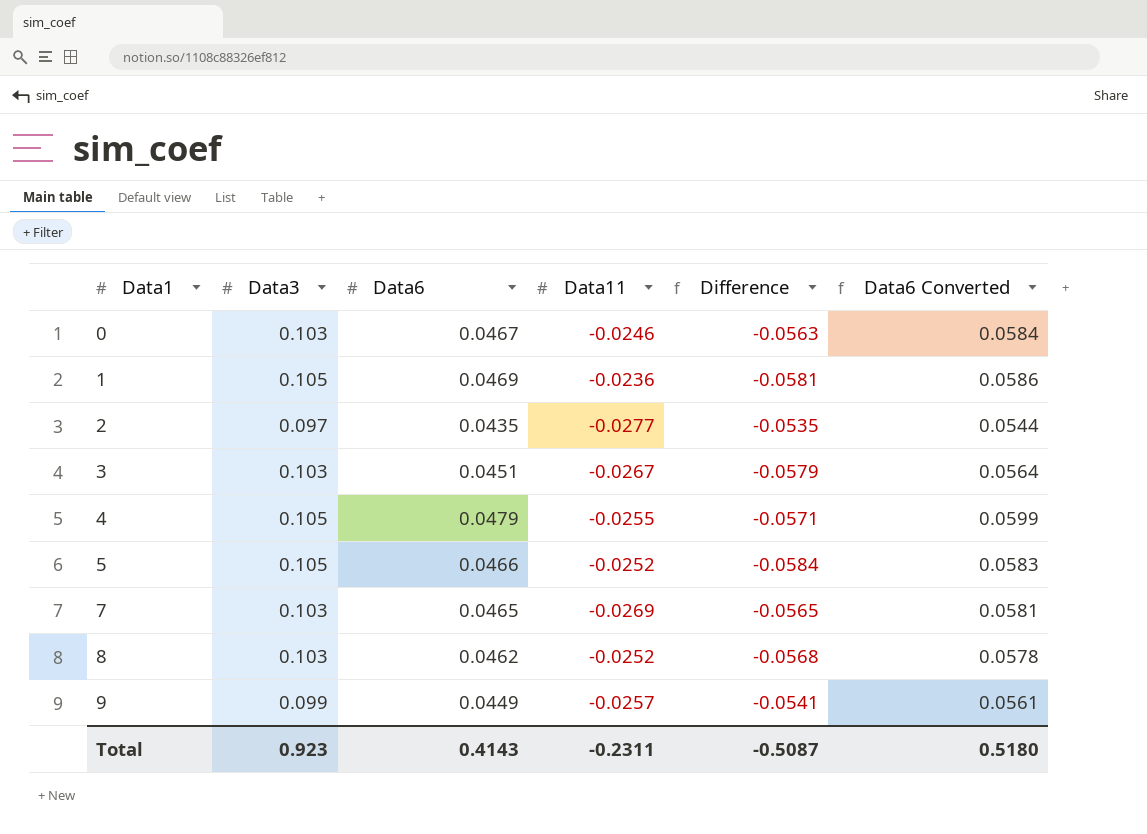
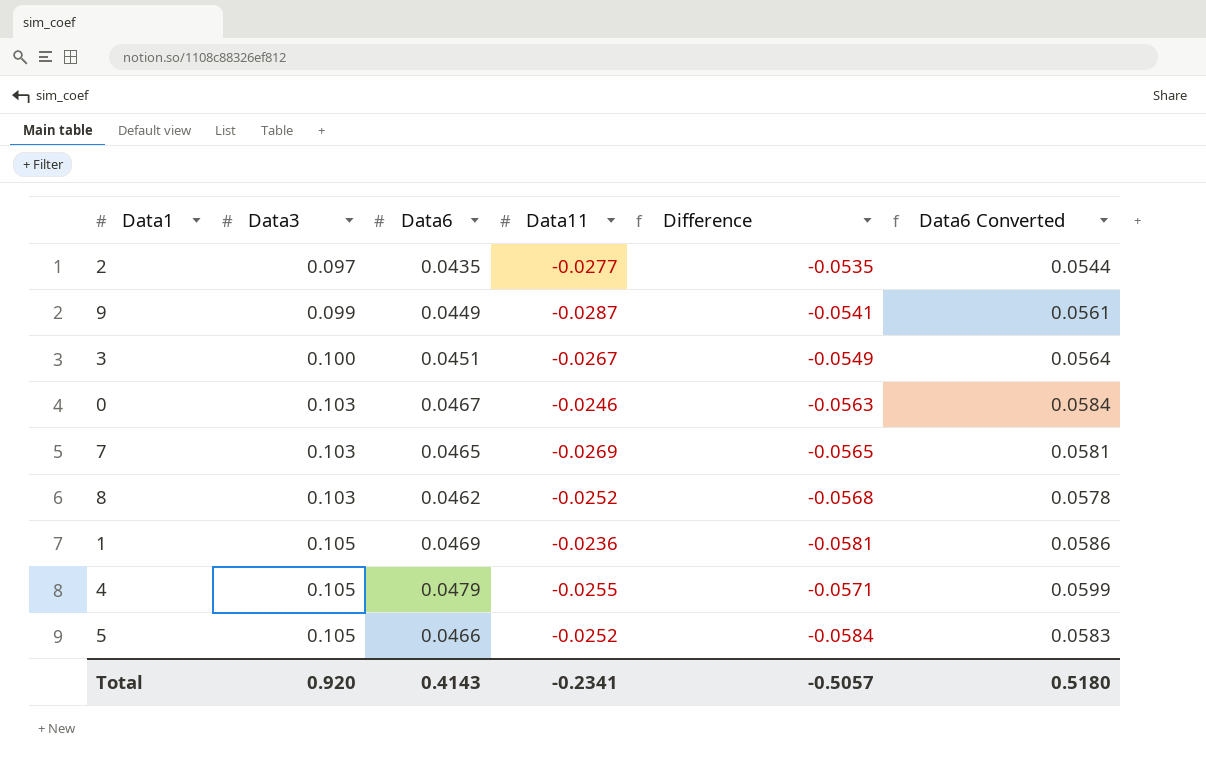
row order: Data1 ascending -> Data3 ascending
9 | Data11: -0.0257 -> -0.0287
3 | Data3: 0.103 -> 0.100
3 | Difference: -0.0579 -> -0.0549
Total | Data3: 0.923 -> 0.920
Total | Data11: -0.2311 -> -0.2341
Total | Difference: -0.5087 -> -0.5057

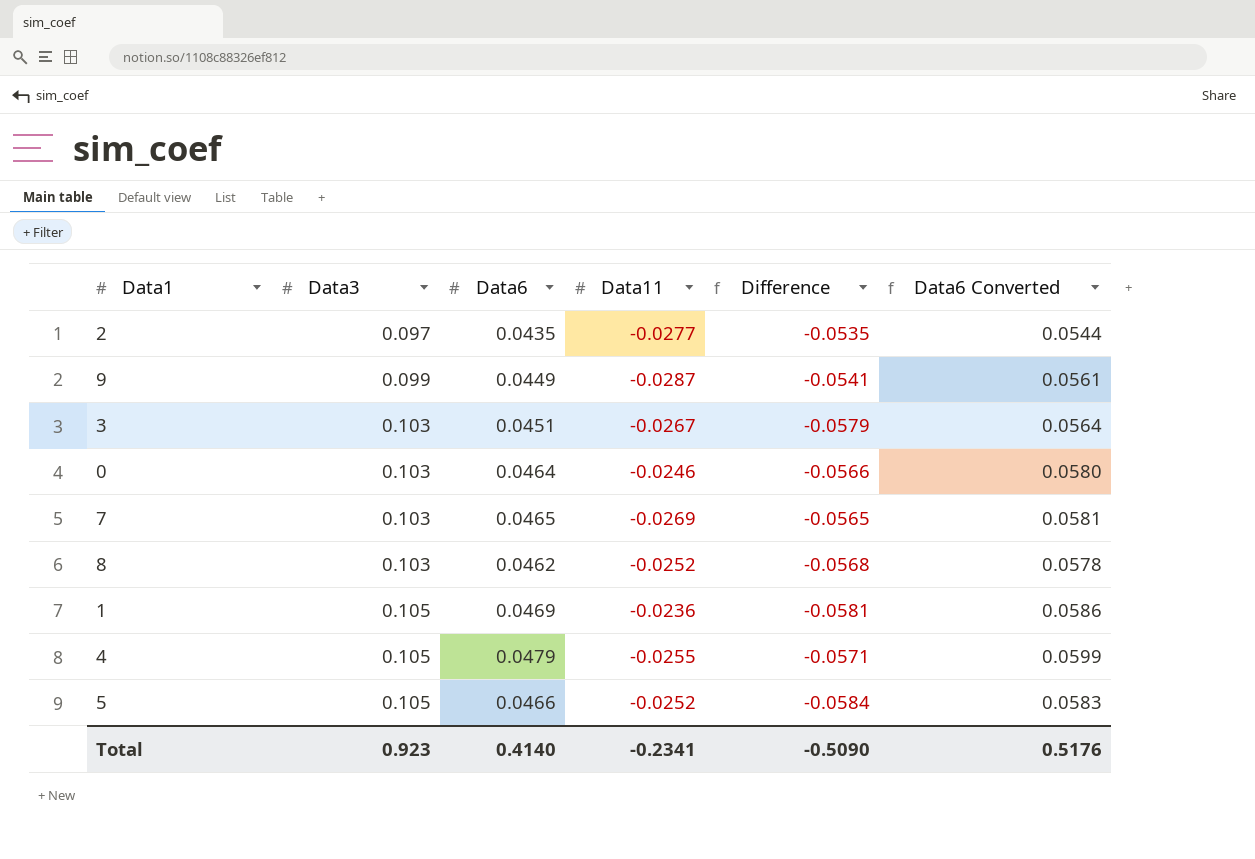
3 | Data3: 0.100 -> 0.103
3 | Difference: -0.0549 -> -0.0579
0 | Data6: 0.0467 -> 0.0464
0 | Difference: -0.0563 -> -0.0566
0 | Data6 Converted: 0.0584 -> 0.0580
Total | Data3: 0.920 -> 0.923
Total | Data6: 0.4143 -> 0.4140
Total | Difference: -0.5057 -> -0.5090
Total | Data6 Converted: 0.5180 -> 0.5176

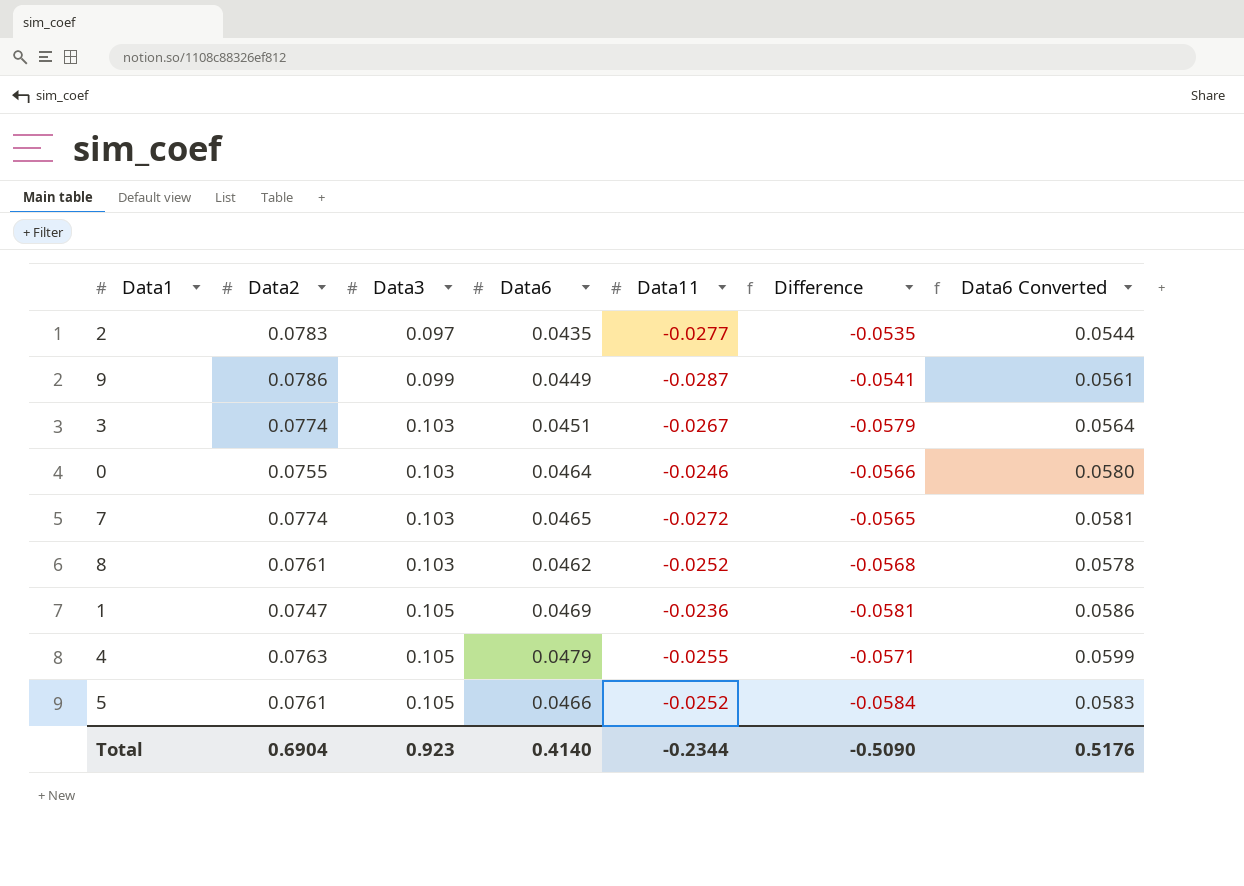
column Data2 | position: none -> 2
7 | Data11: -0.0269 -> -0.0272
Total | Data11: -0.2341 -> -0.2344

